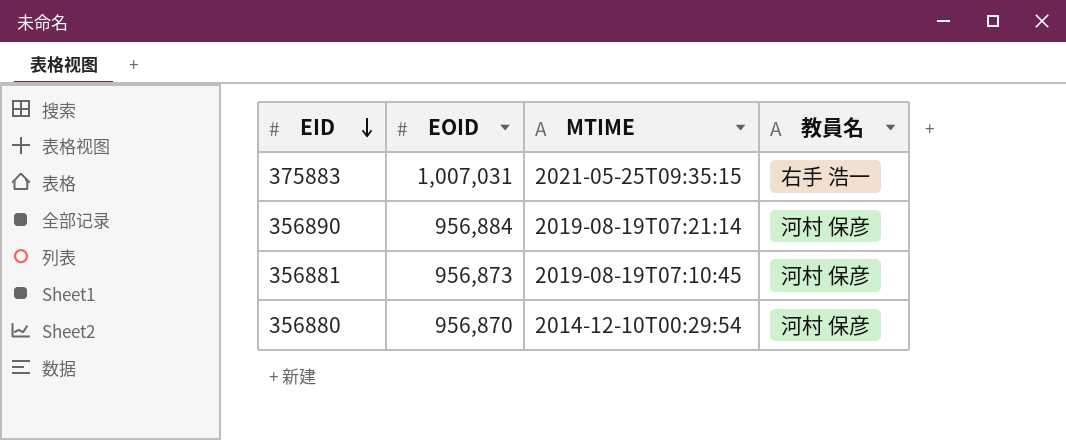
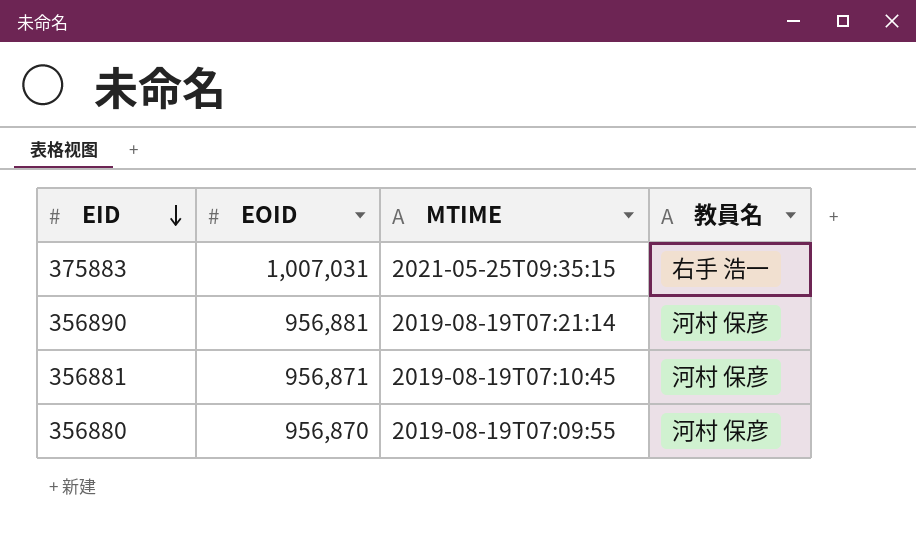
356890 | EOID: 956,884 -> 956,881
356881 | EOID: 956,873 -> 956,871
356880 | MTIME: 2014-12-10T00:29:54 -> 2019-08-19T07:09:55

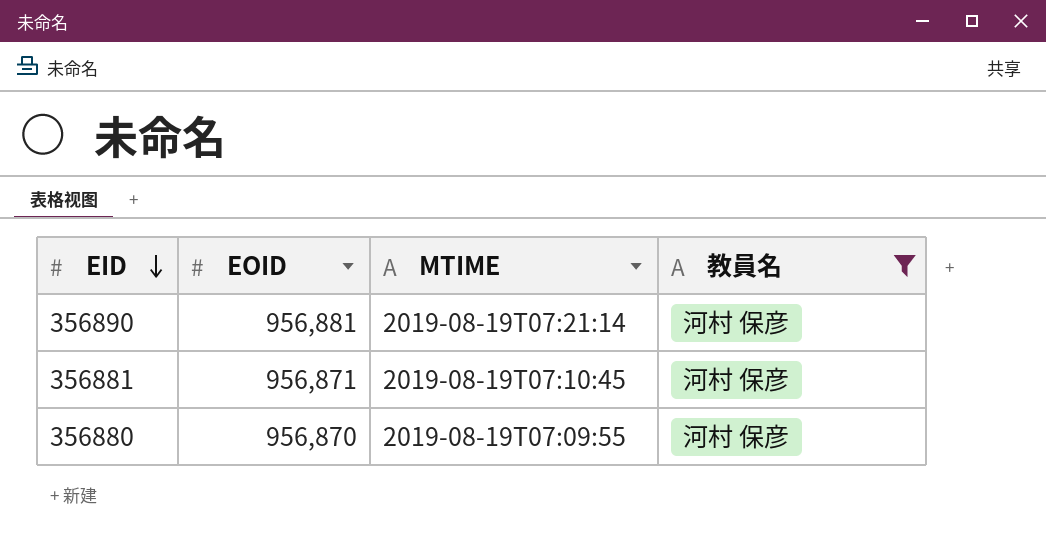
filter: none -> 教員名 = 河村 保彦

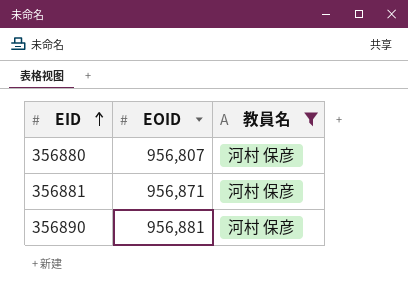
row order: EID descending -> EID ascending
column MTIME | position: 3 -> none
356880 | EOID: 956,870 -> 956,807

